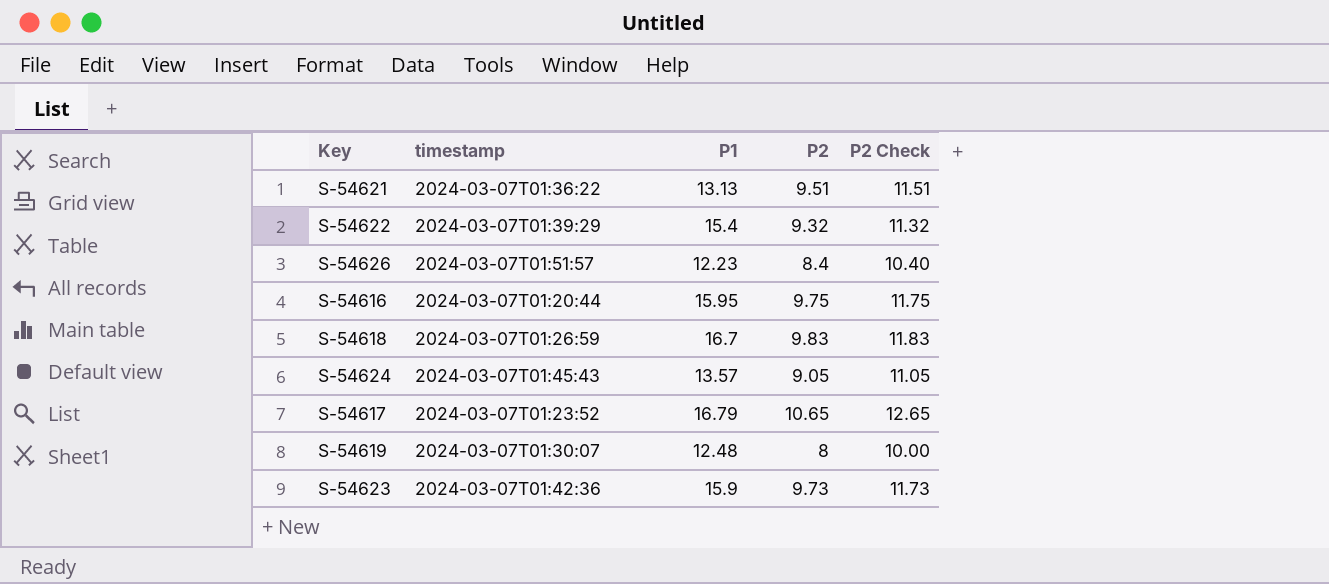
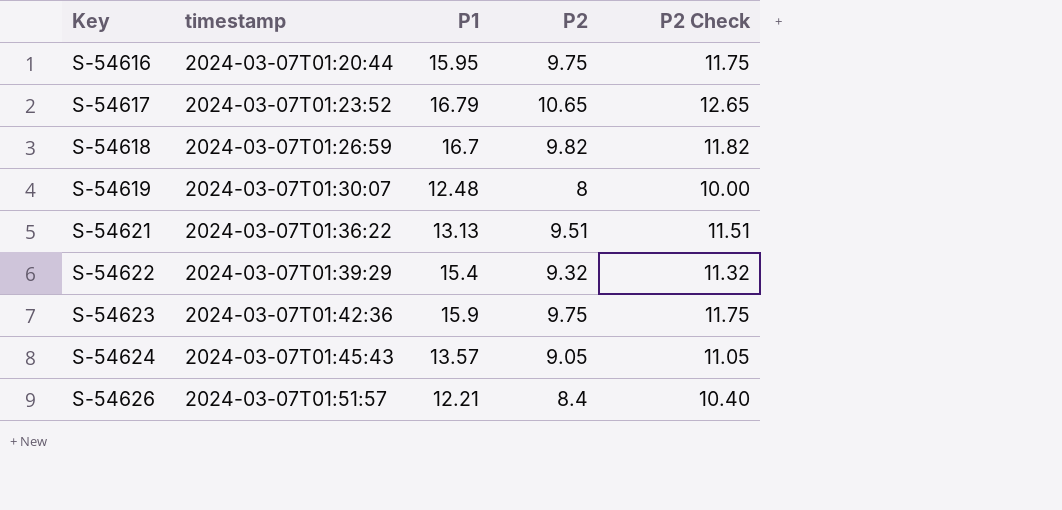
row order: none -> Key ascending
S-54618 | P2: 9.83 -> 9.82
S-54618 | P2 Check: 11.83 -> 11.82
S-54623 | P2: 9.73 -> 9.75
S-54623 | P2 Check: 11.73 -> 11.75
S-54626 | P1: 12.23 -> 12.21

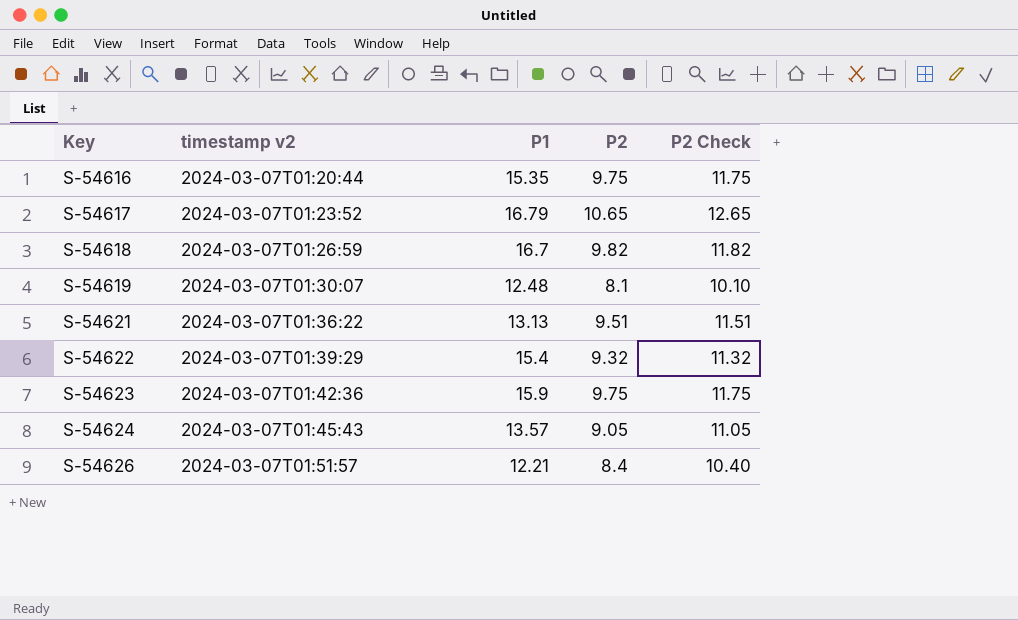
column name: timestamp -> timestamp v2
S-54616 | P1: 15.95 -> 15.35
S-54619 | P2: 8 -> 8.1
S-54619 | P2 Check: 10.00 -> 10.10

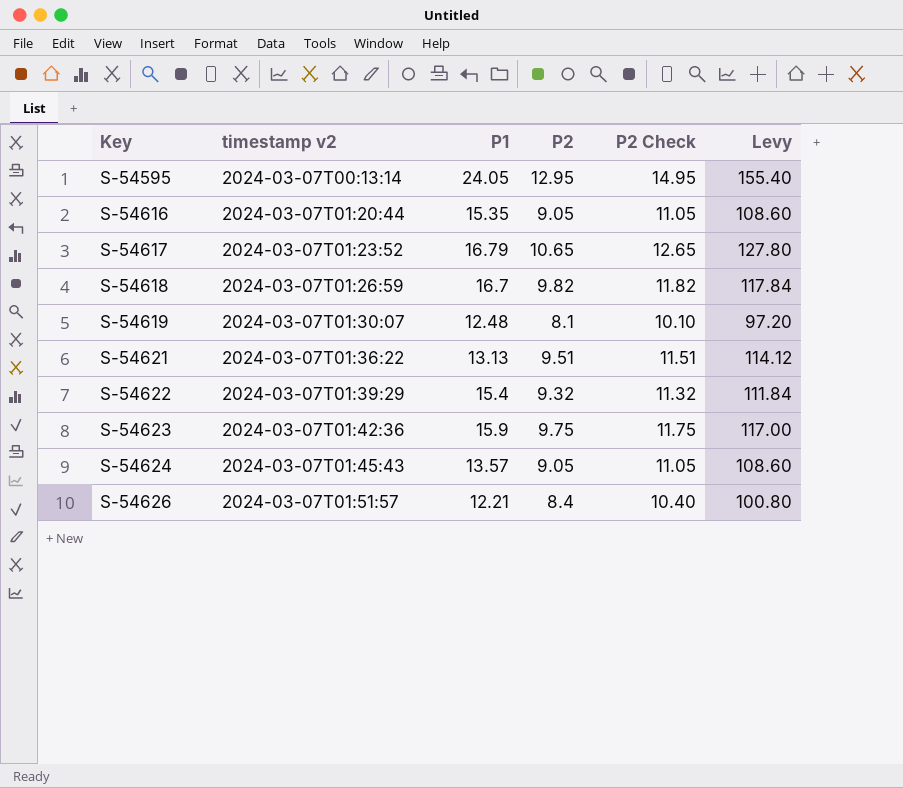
column Levy | formula: none -> [P2] * 12
row S-54595: none -> 2024-03-07T00:13:14 | 24.05 | 12.95 | 14.95 | 155.40
S-54616 | P2: 9.75 -> 9.05
S-54616 | P2 Check: 11.75 -> 11.05

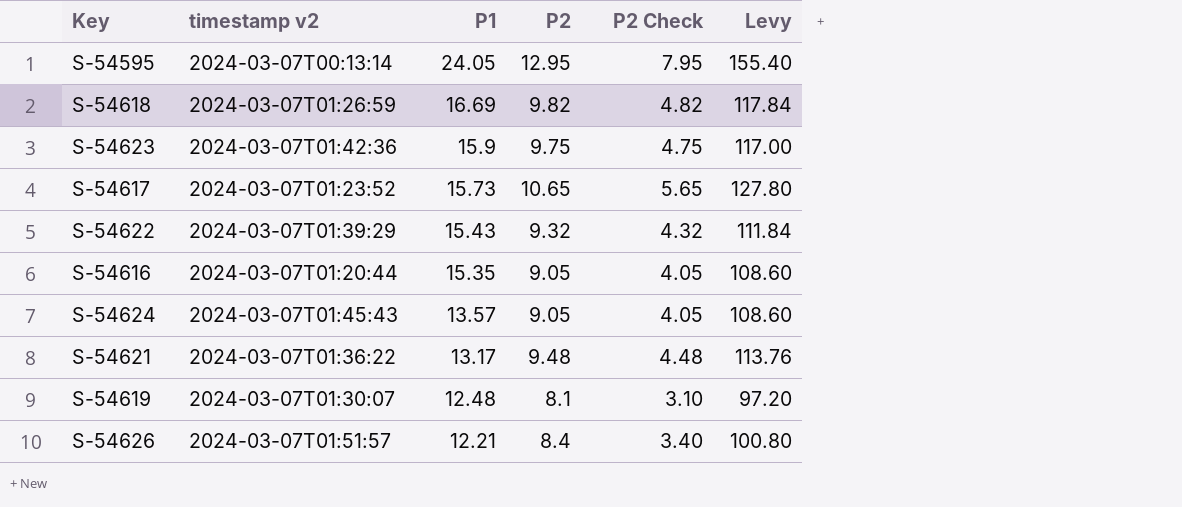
row order: Key ascending -> P1 descending
column P2 Check | formula: [P2] + 2 -> [P2] - 5
S-54618 | P1: 16.7 -> 16.69
S-54617 | P1: 16.79 -> 15.73
S-54622 | P1: 15.4 -> 15.43
S-54621 | P1: 13.13 -> 13.17
S-54621 | P2: 9.51 -> 9.48
S-54621 | Levy: 114.12 -> 113.76

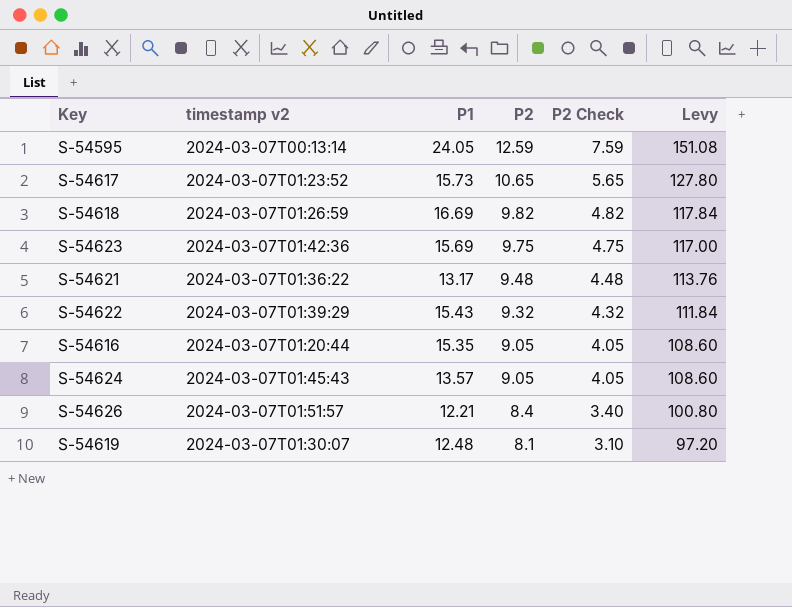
row order: P1 descending -> P2 descending
S-54595 | P2: 12.95 -> 12.59
S-54595 | P2 Check: 7.95 -> 7.59
S-54595 | Levy: 155.40 -> 151.08
S-54623 | P1: 15.9 -> 15.69

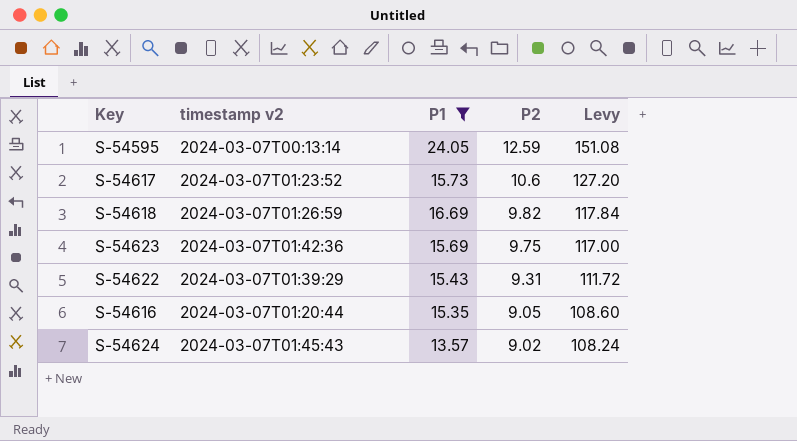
filter: none -> P1 >= 13.57
column P2 Check | formula: [P2] - 5 -> none
S-54617 | P2: 10.65 -> 10.6
S-54617 | Levy: 127.80 -> 127.20
S-54622 | P2: 9.32 -> 9.31
S-54622 | Levy: 111.84 -> 111.72
S-54624 | P2: 9.05 -> 9.02
S-54624 | Levy: 108.60 -> 108.24

